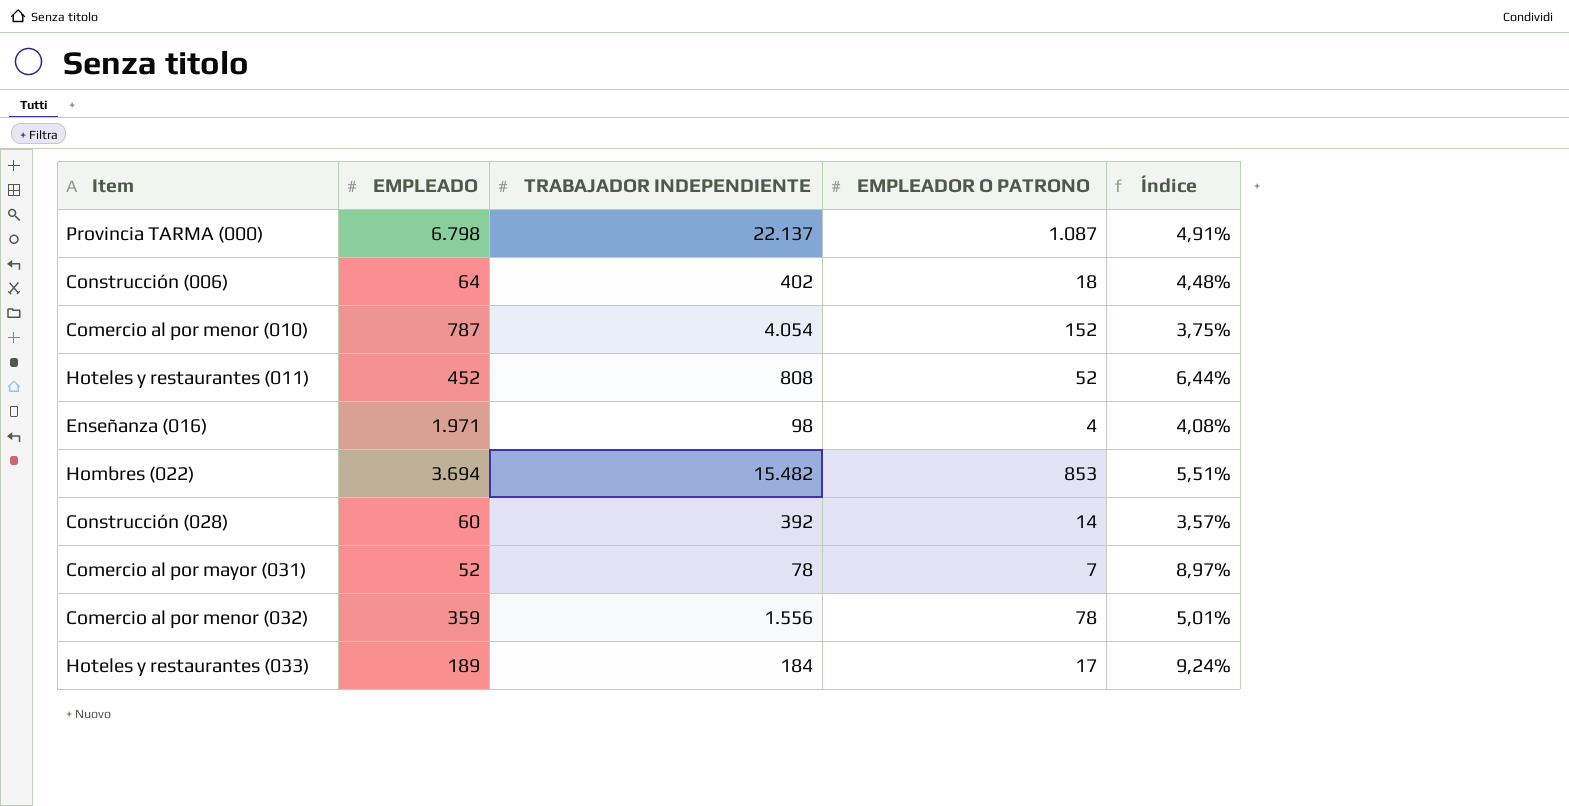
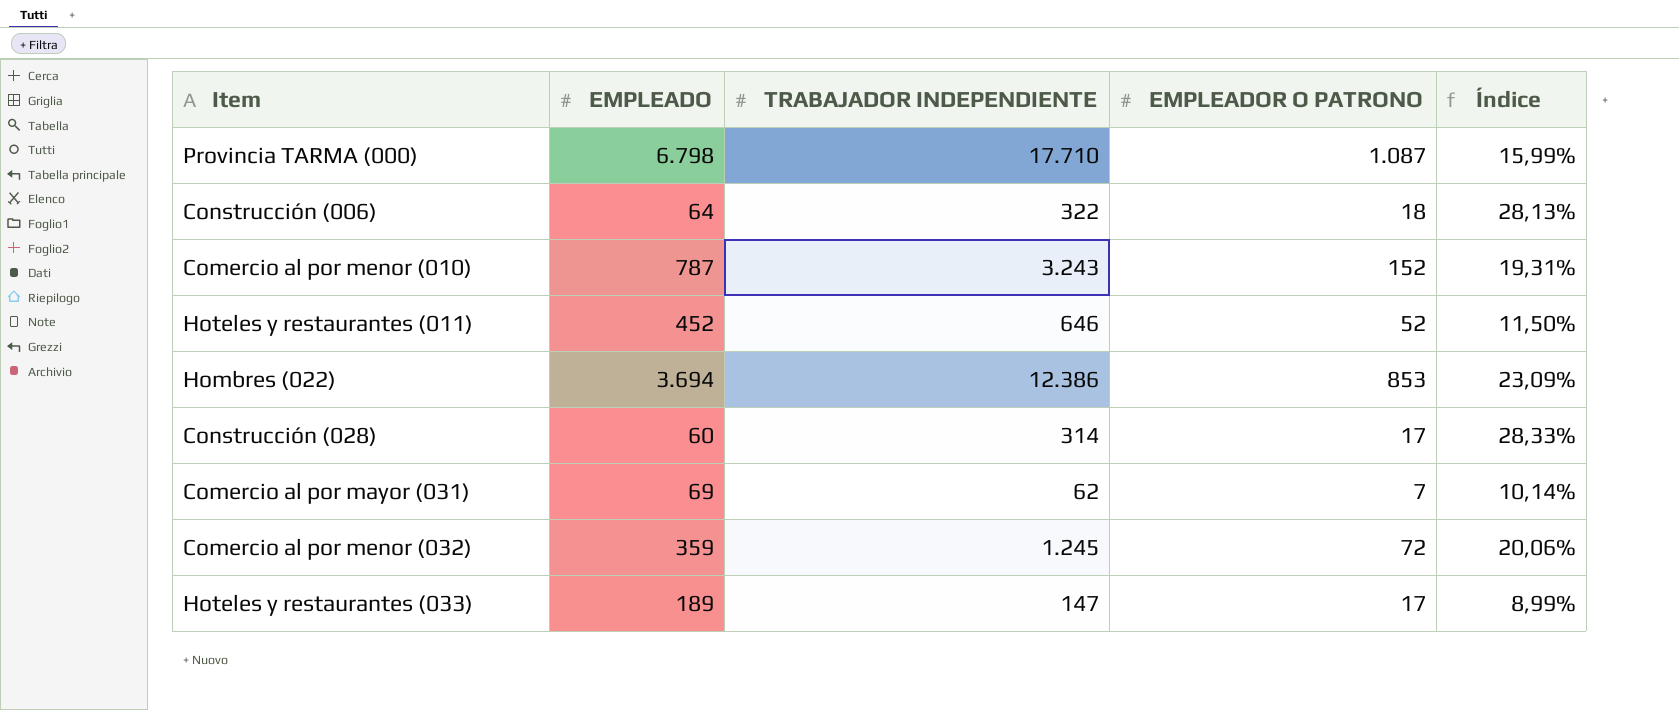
column Índice | formula: [EMPLEADOR O PATRONO] / [TRABAJADOR INDEPENDIENTE] -> [EMPLEADOR O PATRONO] / [EMPLEADO]
row Enseñanza (016): 1.971 | 98 | 4 | 4,08% -> none
Provincia TARMA (000) | TRABAJADOR INDEPENDIENTE: 22.137 -> 17.710
Construcción (006) | TRABAJADOR INDEPENDIENTE: 402 -> 322
Comercio al por menor (010) | TRABAJADOR INDEPENDIENTE: 4.054 -> 3.243
Hoteles y restaurantes (011) | TRABAJADOR INDEPENDIENTE: 808 -> 646
Hombres (022) | TRABAJADOR INDEPENDIENTE: 15.482 -> 12.386
Construcción (028) | TRABAJADOR INDEPENDIENTE: 392 -> 314
Construcción (028) | EMPLEADOR O PATRONO: 14 -> 17
Comercio al por mayor (031) | EMPLEADO: 52 -> 69
Comercio al por mayor (031) | TRABAJADOR INDEPENDIENTE: 78 -> 62
Comercio al por menor (032) | TRABAJADOR INDEPENDIENTE: 1.556 -> 1.245
Comercio al por menor (032) | EMPLEADOR O PATRONO: 78 -> 72
Hoteles y restaurantes (033) | TRABAJADOR INDEPENDIENTE: 184 -> 147

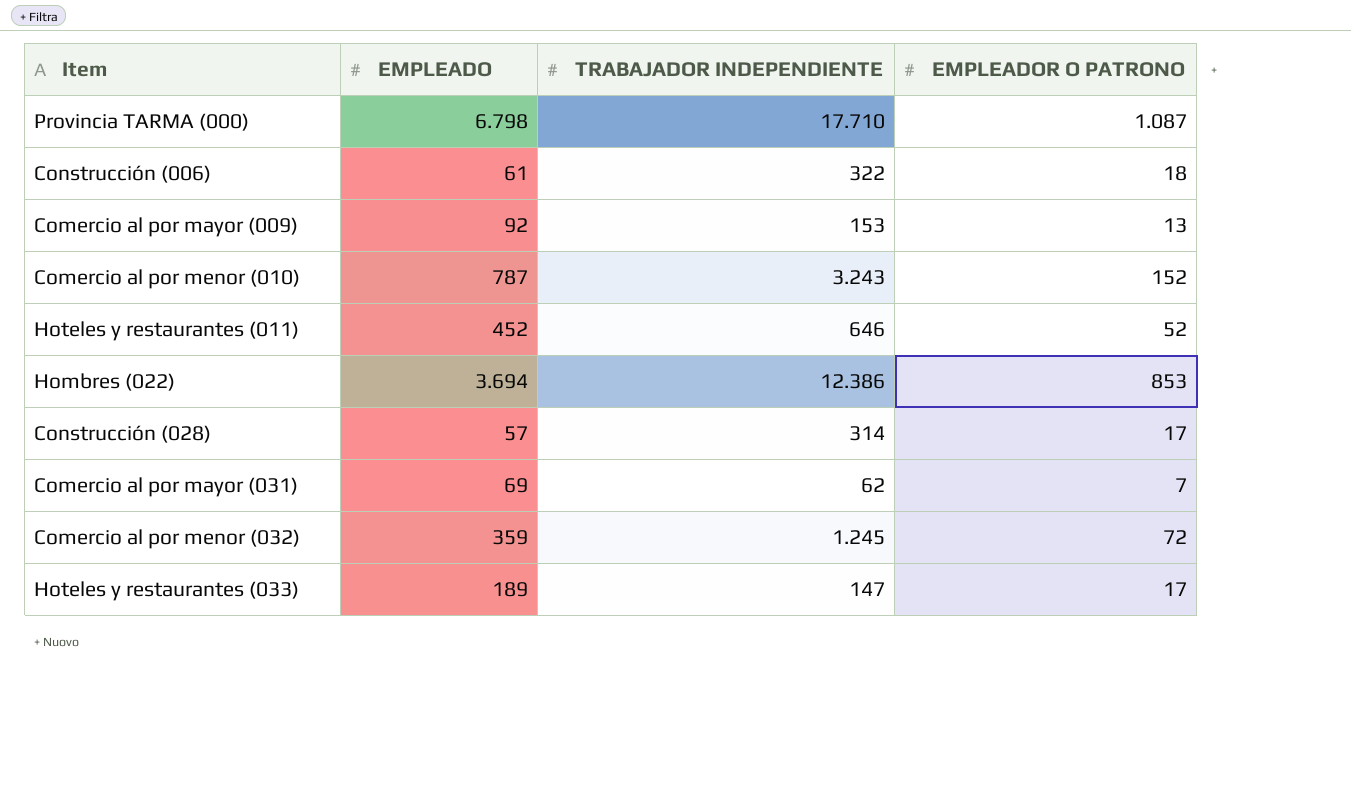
column Índice | formula: [EMPLEADOR O PATRONO] / [EMPLEADO] -> none
Construcción (006) | EMPLEADO: 64 -> 61
row Comercio al por mayor (009): none -> 92 | 153 | 13
Construcción (028) | EMPLEADO: 60 -> 57

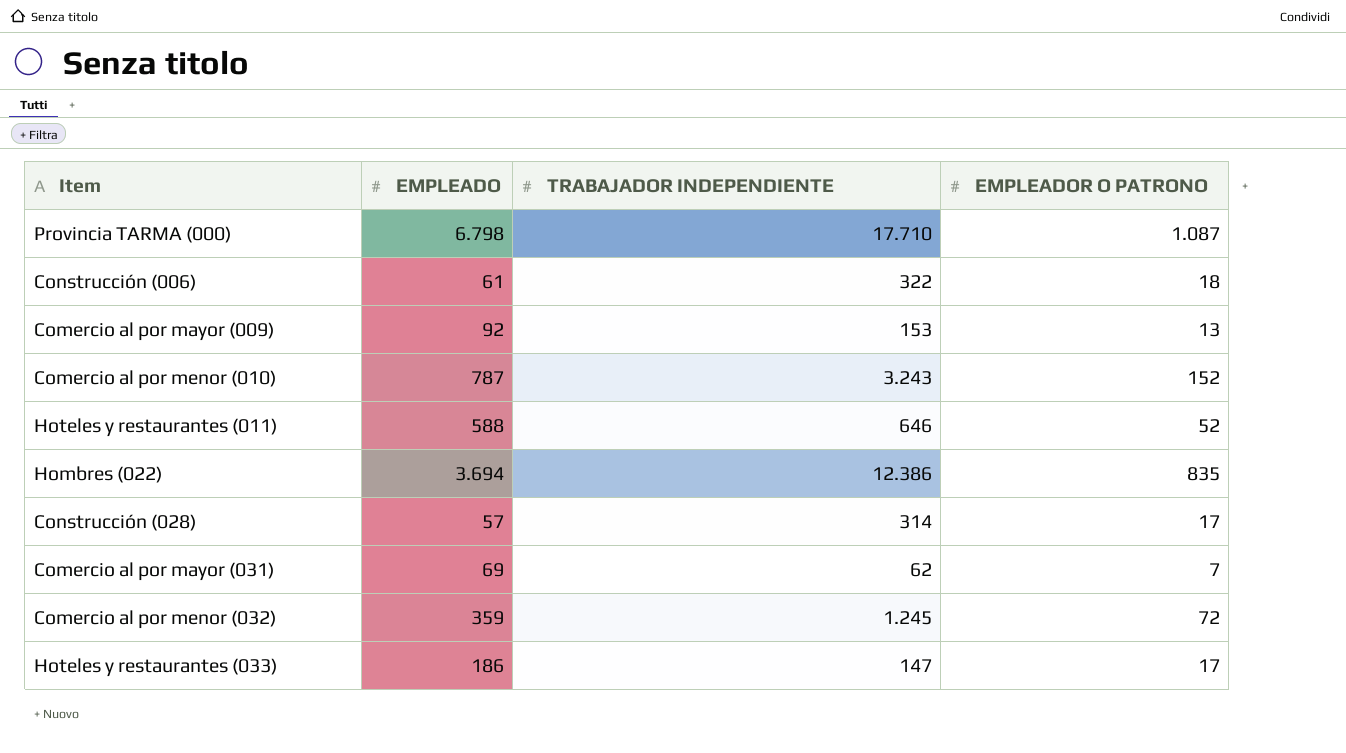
Hoteles y restaurantes (011) | EMPLEADO: 452 -> 588
Hombres (022) | EMPLEADOR O PATRONO: 853 -> 835
Hoteles y restaurantes (033) | EMPLEADO: 189 -> 186

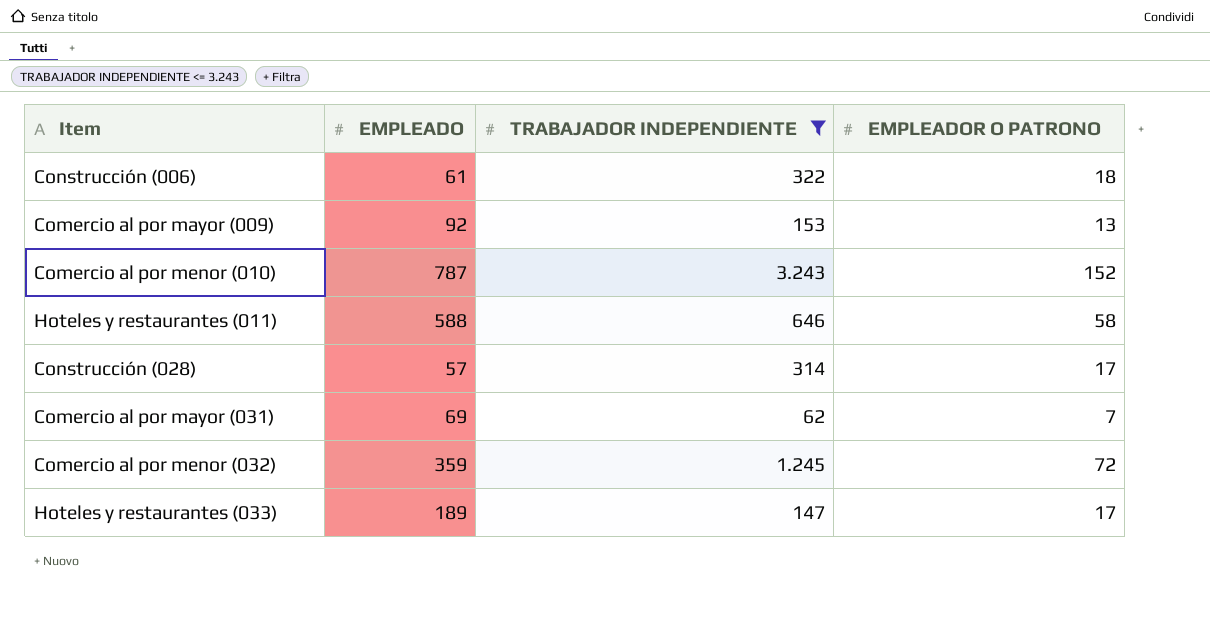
filter: none -> TRABAJADOR INDEPENDIENTE <= 3.243
Hoteles y restaurantes (011) | EMPLEADOR O PATRONO: 52 -> 58
Hoteles y restaurantes (033) | EMPLEADO: 186 -> 189

